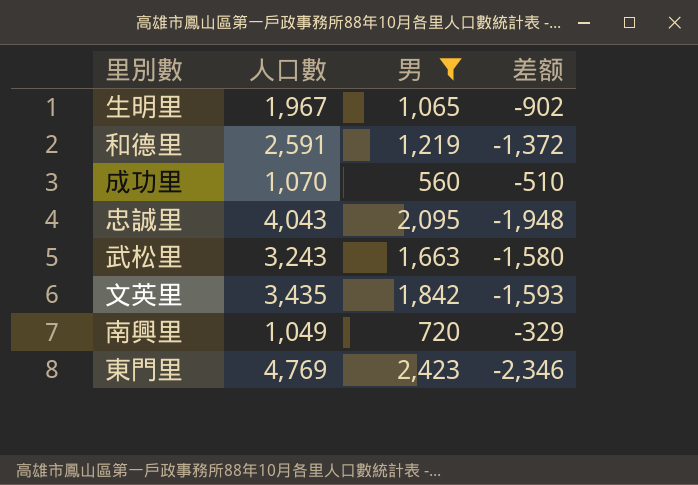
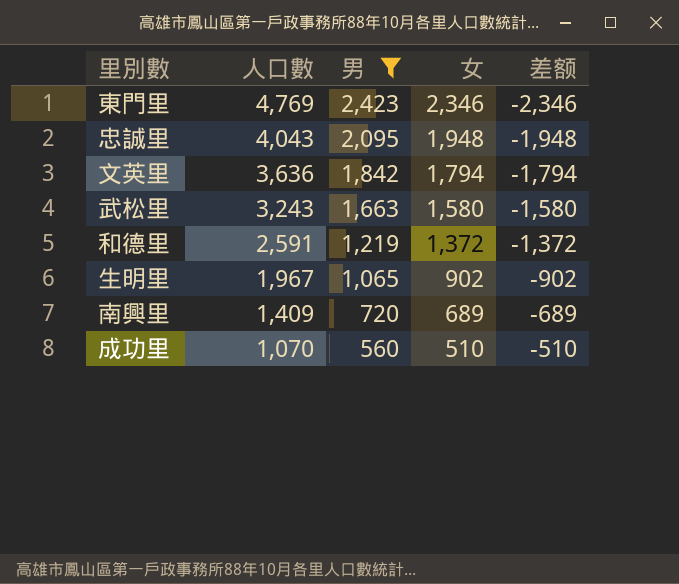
row order: none -> 人口數 descending
column 女 | formula: none -> [人口數] - [男]
文英里 | 人口數: 3,435 -> 3,636
文英里 | 差额: -1,593 -> -1,794
南興里 | 人口數: 1,049 -> 1,409
南興里 | 差额: -329 -> -689

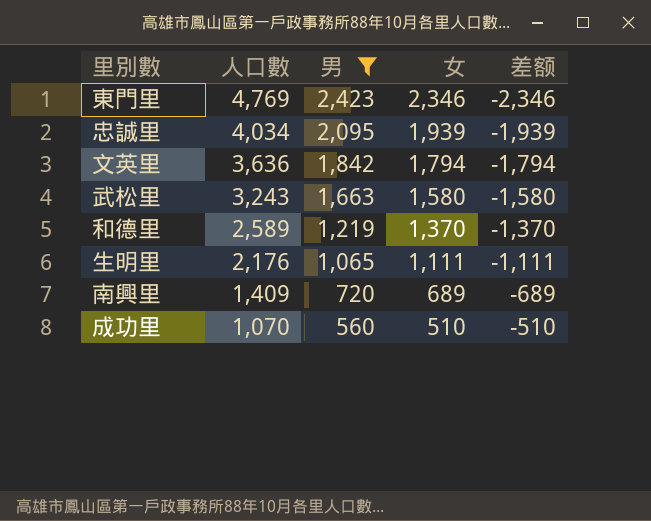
忠誠里 | 人口數: 4,043 -> 4,034
忠誠里 | 女: 1,948 -> 1,939
忠誠里 | 差额: -1,948 -> -1,939
和德里 | 人口數: 2,591 -> 2,589
和德里 | 女: 1,372 -> 1,370
和德里 | 差额: -1,372 -> -1,370
生明里 | 人口數: 1,967 -> 2,176
生明里 | 女: 902 -> 1,111
生明里 | 差额: -902 -> -1,111

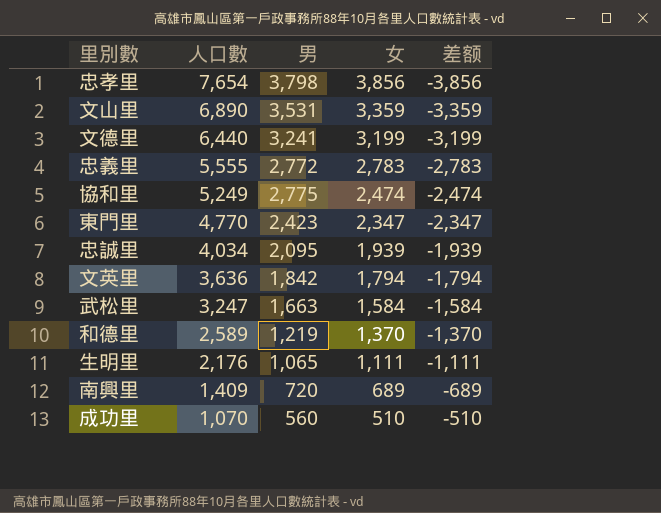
filter: 男 <= 2,423 -> none
東門里 | 人口數: 4,769 -> 4,770
東門里 | 女: 2,346 -> 2,347
東門里 | 差额: -2,346 -> -2,347
武松里 | 人口數: 3,243 -> 3,247
武松里 | 女: 1,580 -> 1,584
武松里 | 差额: -1,580 -> -1,584

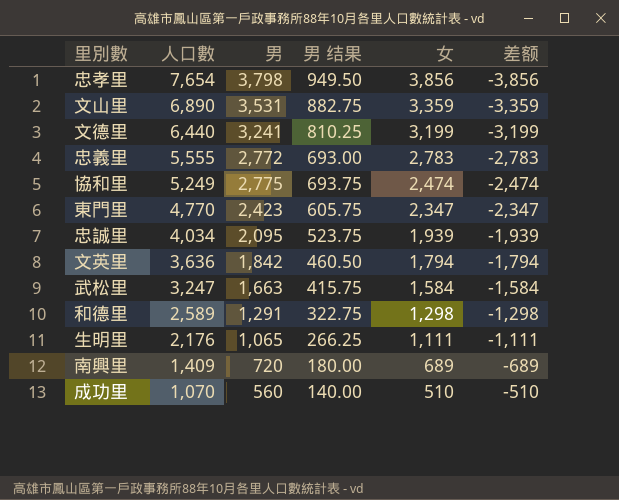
column 男 结果 | formula: none -> [男] * 0.25
和德里 | 男: 1,219 -> 1,291
和德里 | 女: 1,370 -> 1,298
和德里 | 差额: -1,370 -> -1,298

